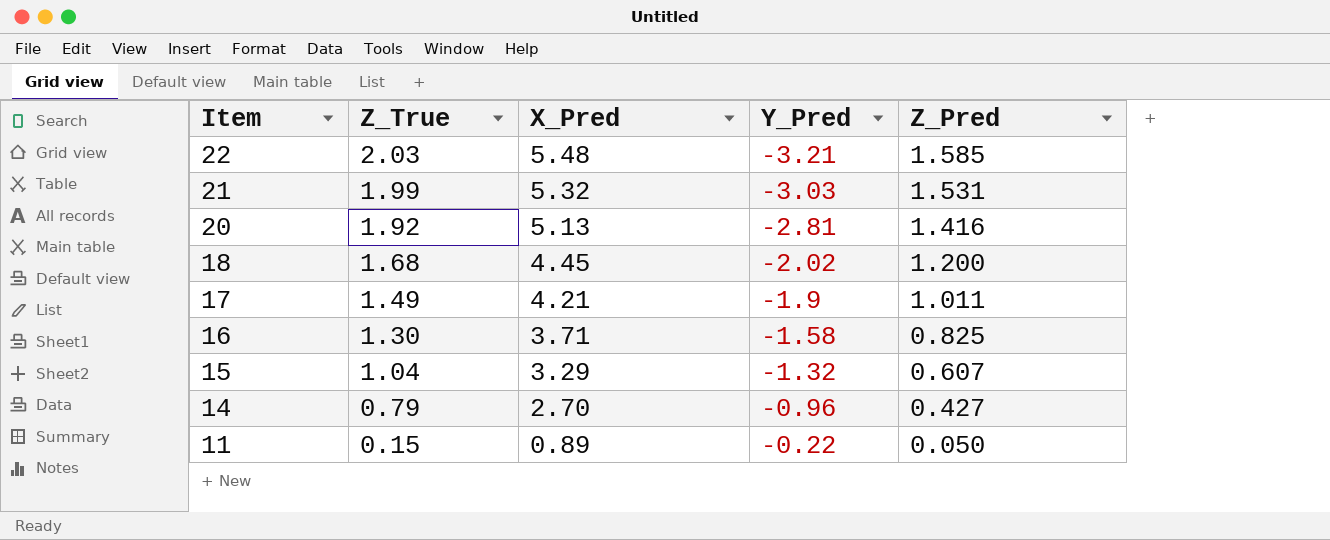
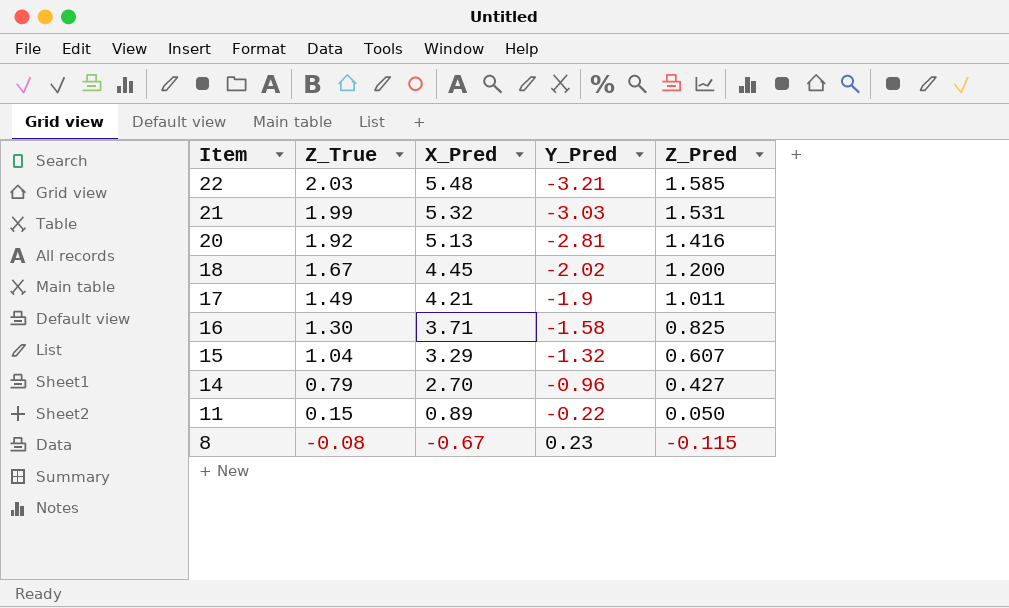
18 | Z_True: 1.68 -> 1.67
row 8: none -> -0.08 | -0.67 | 0.23 | -0.115

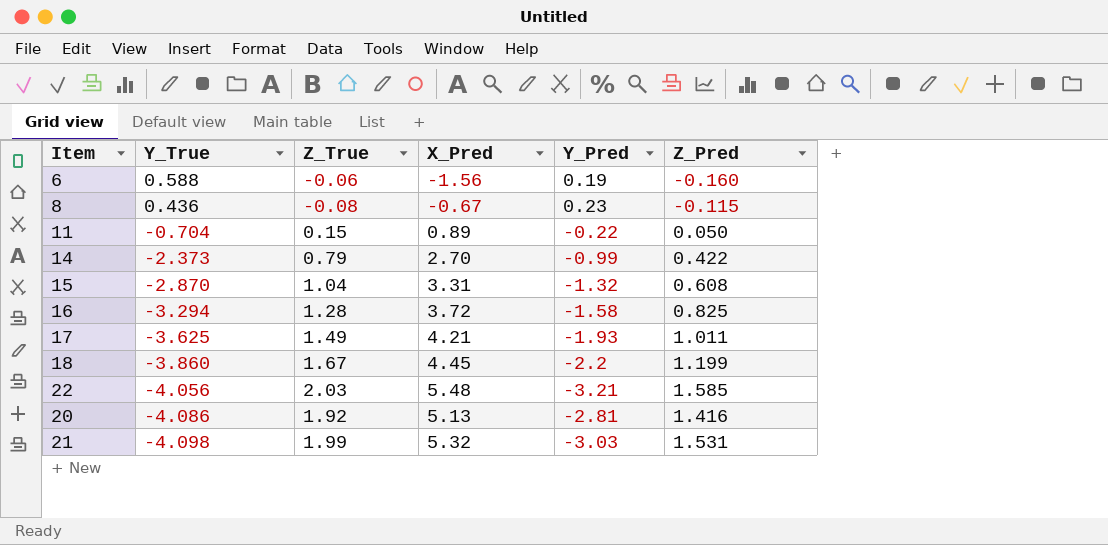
row order: Item descending -> Y_True descending
column Y_True | position: none -> 2
row 6: none -> 0.588 | -0.06 | -1.56 | 0.19 | -0.160
14 | Y_Pred: -0.96 -> -0.99
14 | Z_Pred: 0.427 -> 0.422
15 | X_Pred: 3.29 -> 3.31
15 | Z_Pred: 0.607 -> 0.608
16 | Z_True: 1.30 -> 1.28
16 | X_Pred: 3.71 -> 3.72
17 | Y_Pred: -1.9 -> -1.93
18 | Y_Pred: -2.02 -> -2.2
18 | Z_Pred: 1.200 -> 1.199

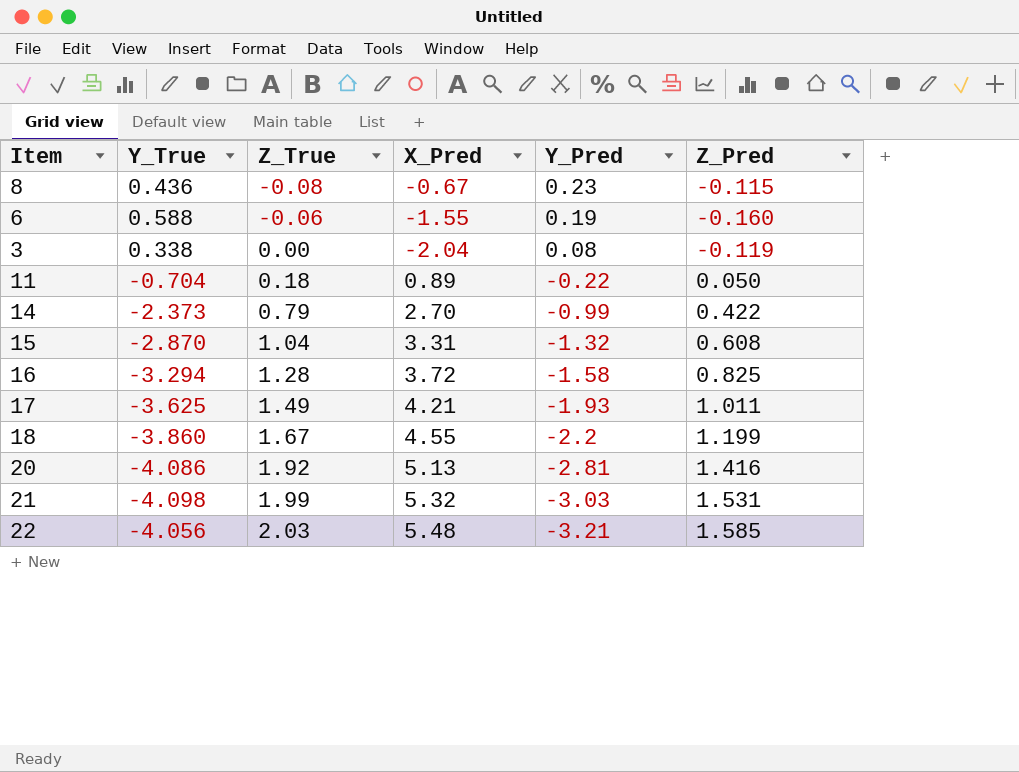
row order: Y_True descending -> Z_True ascending
6 | X_Pred: -1.56 -> -1.55
row 3: none -> 0.338 | 0.00 | -2.04 | 0.08 | -0.119
11 | Z_True: 0.15 -> 0.18
18 | X_Pred: 4.45 -> 4.55

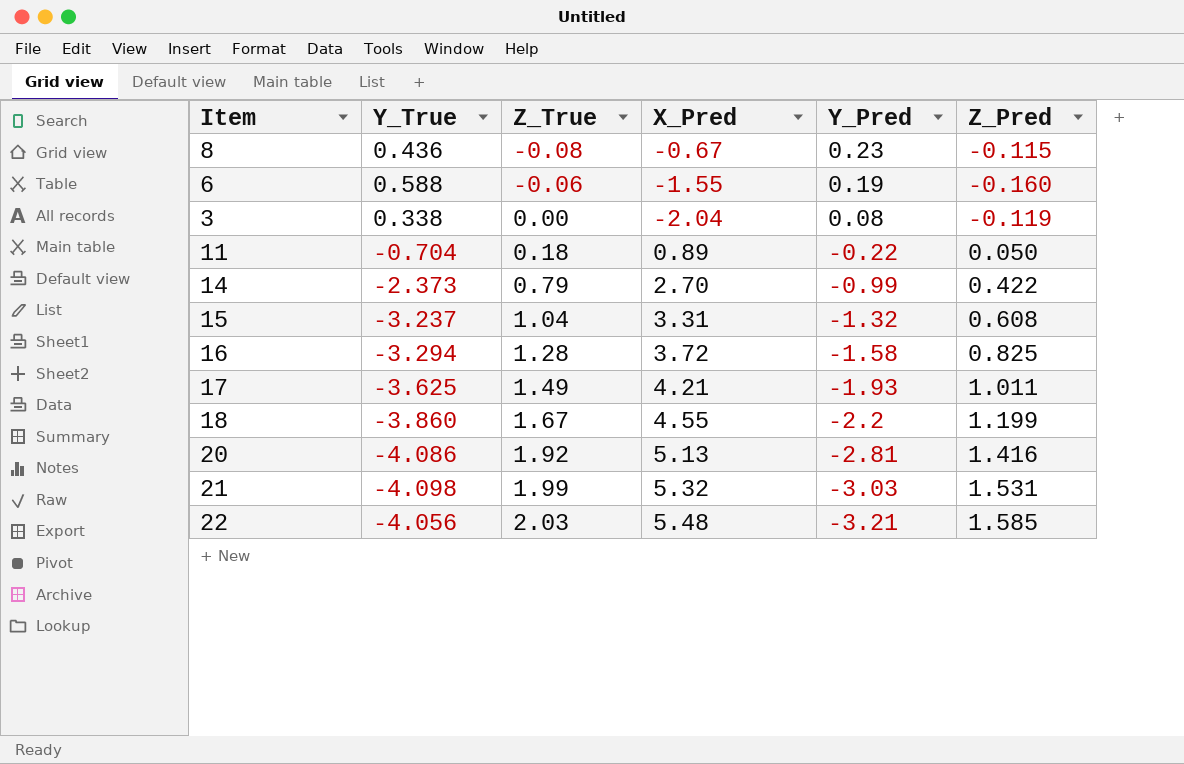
15 | Y_True: -2.870 -> -3.237

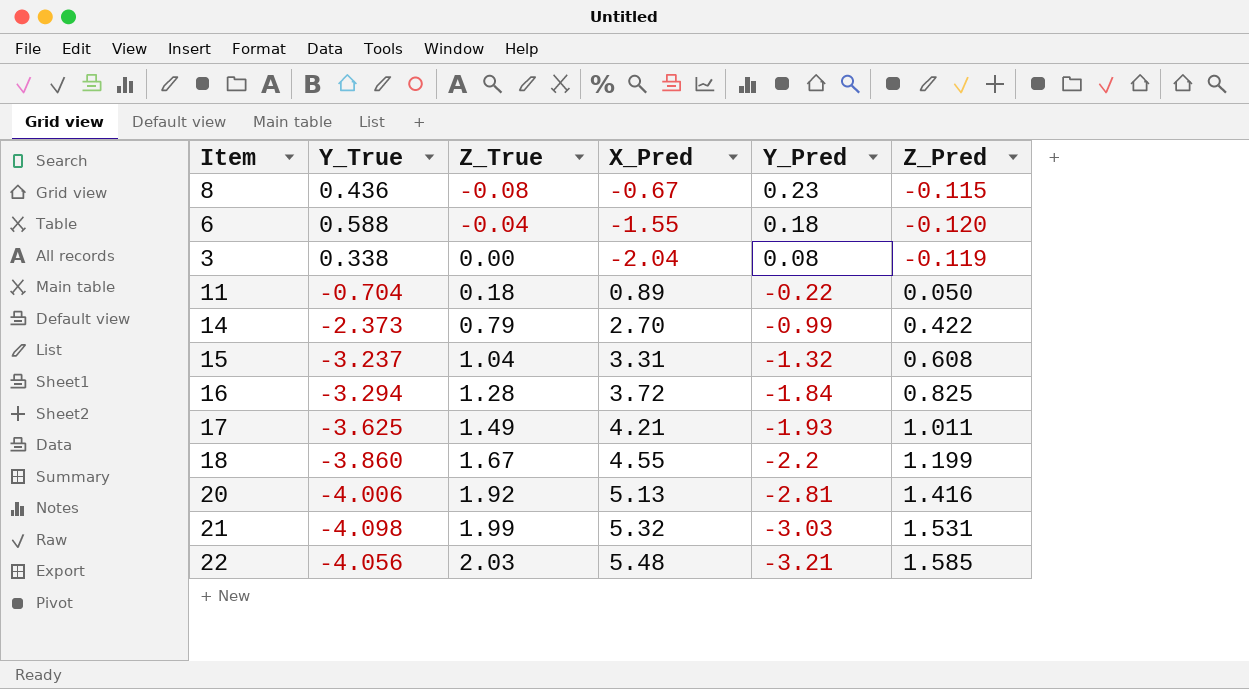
6 | Z_True: -0.06 -> -0.04
6 | Y_Pred: 0.19 -> 0.18
6 | Z_Pred: -0.160 -> -0.120
16 | Y_Pred: -1.58 -> -1.84
20 | Y_True: -4.086 -> -4.006

